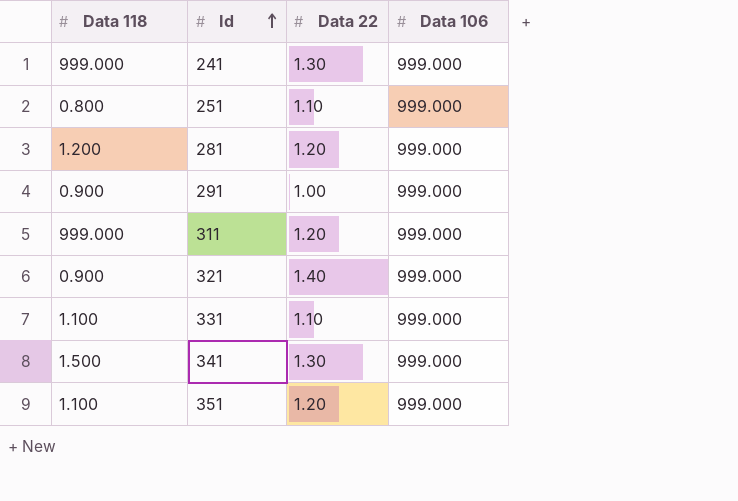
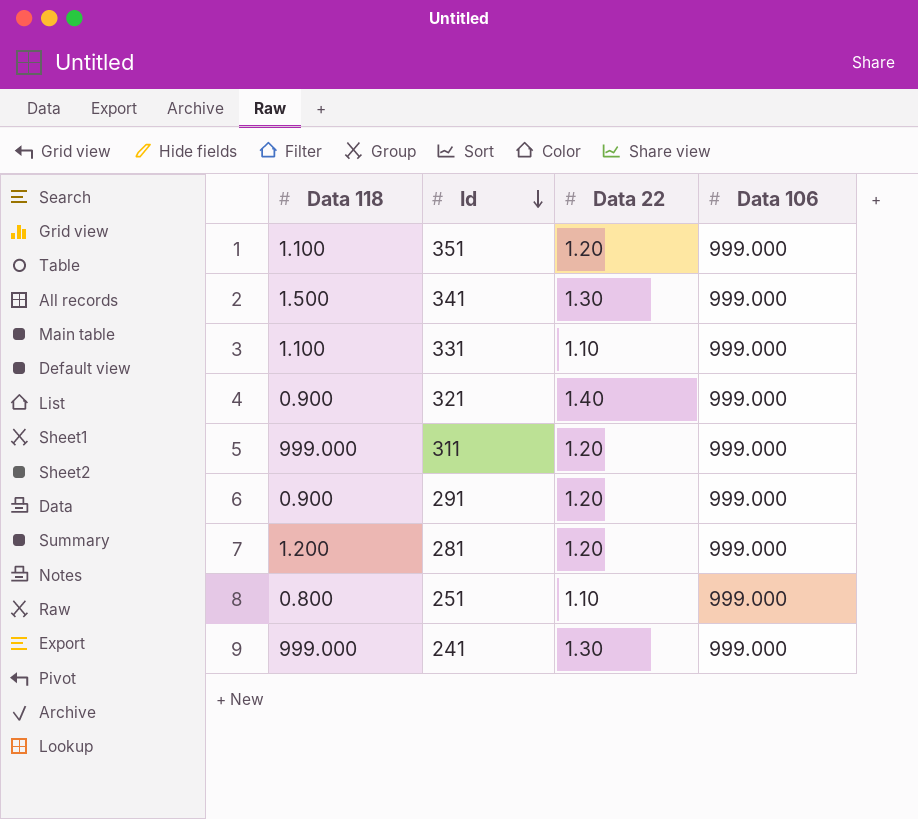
row order: Id ascending -> Id descending
291 | Data 22: 1.00 -> 1.20

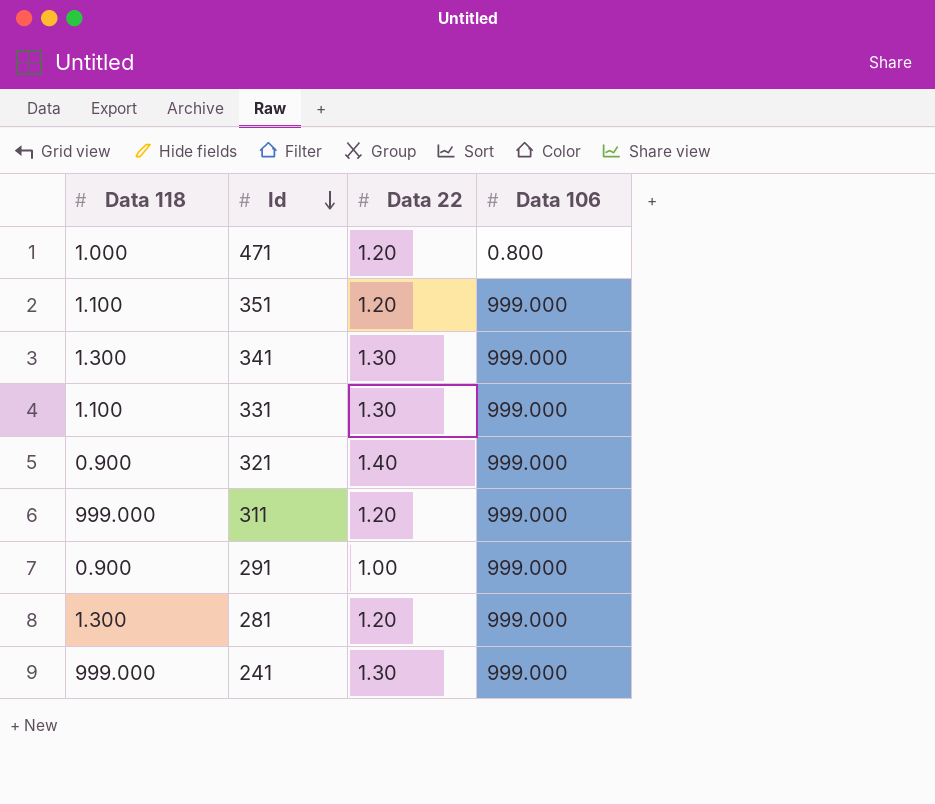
row 251: 0.800 | 1.10 | 999.000 -> none
row 471: none -> 1.000 | 1.20 | 0.800
341 | Data 118: 1.500 -> 1.300
331 | Data 22: 1.10 -> 1.30
291 | Data 22: 1.20 -> 1.00
281 | Data 118: 1.200 -> 1.300

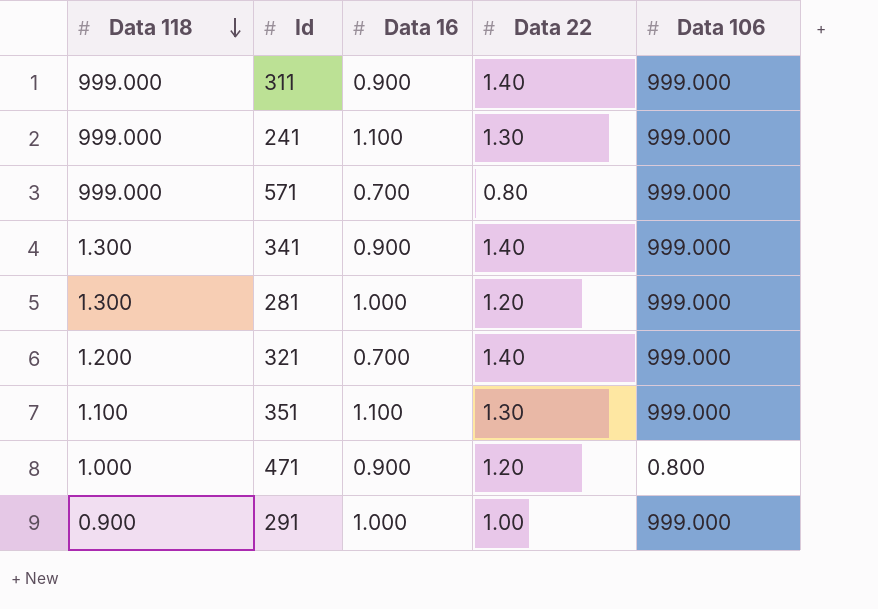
row order: Id descending -> Data 118 descending
column Data 16 | position: none -> 3
row 331: 1.100 | 1.30 | 999.000 -> none
311 | Data 22: 1.20 -> 1.40
row 571: none -> 999.000 | 0.700 | 0.80 | 999.000
341 | Data 22: 1.30 -> 1.40
321 | Data 118: 0.900 -> 1.200
351 | Data 22: 1.20 -> 1.30

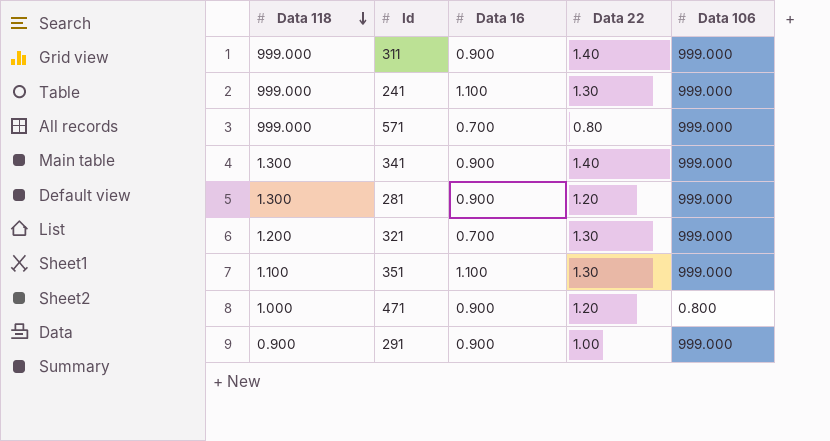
281 | Data 16: 1.000 -> 0.900
321 | Data 22: 1.40 -> 1.30
291 | Data 16: 1.000 -> 0.900

